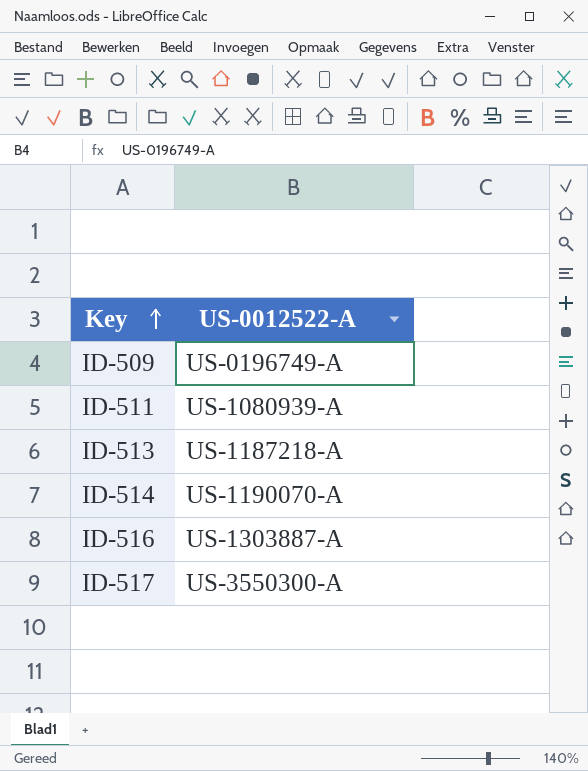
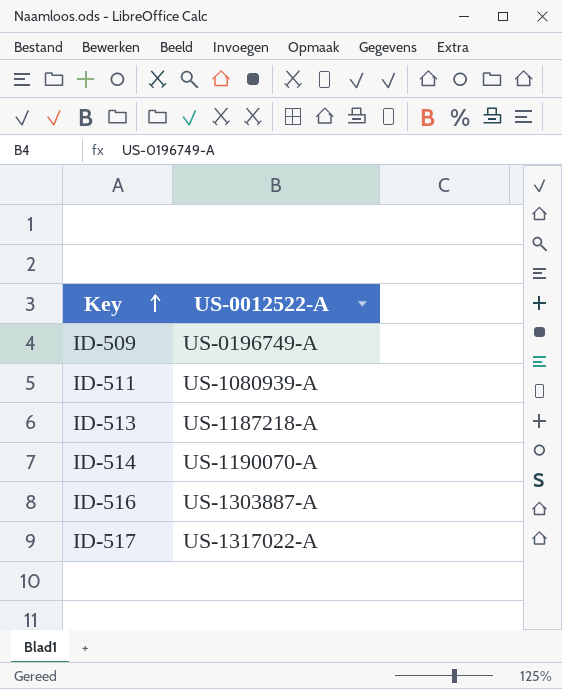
ID-517 | US-0012522-A: US-3550300-A -> US-1317022-A

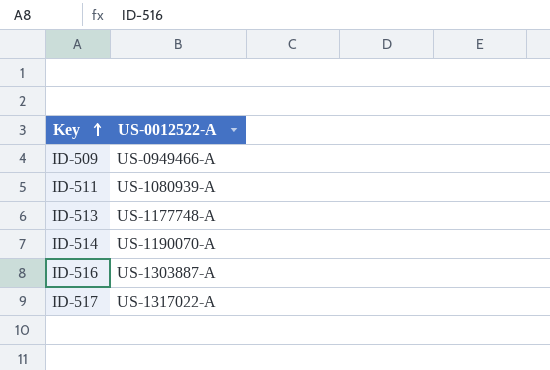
ID-509 | US-0012522-A: US-0196749-A -> US-0949466-A
ID-513 | US-0012522-A: US-1187218-A -> US-1177748-A

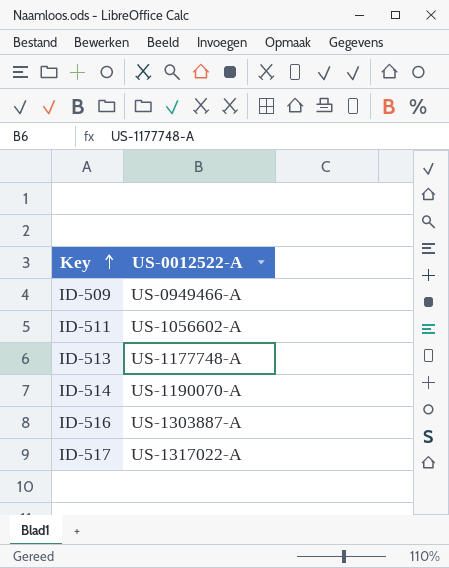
ID-511 | US-0012522-A: US-1080939-A -> US-1056602-A

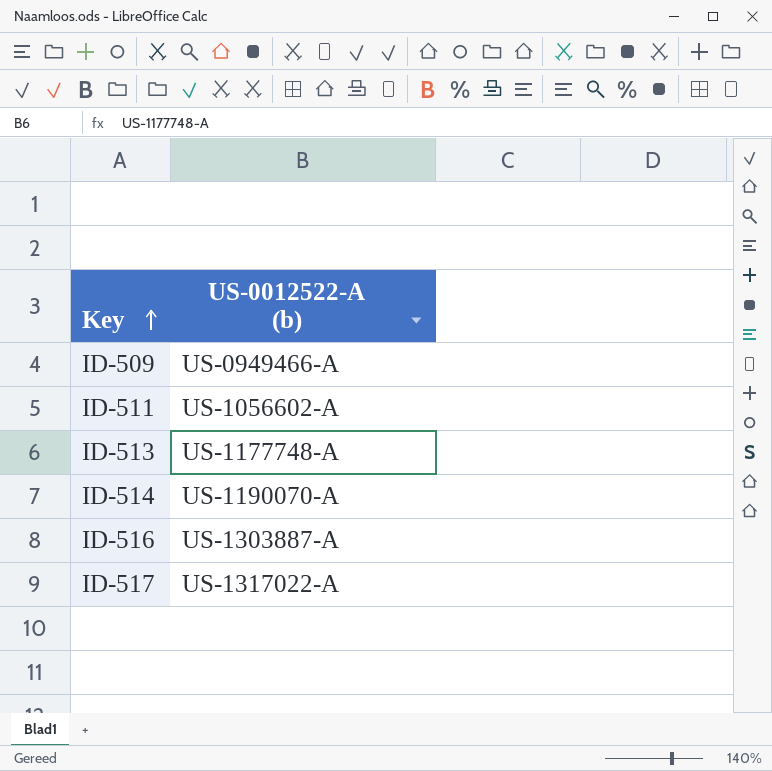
column name: US-0012522-A -> US-0012522-A (b)

